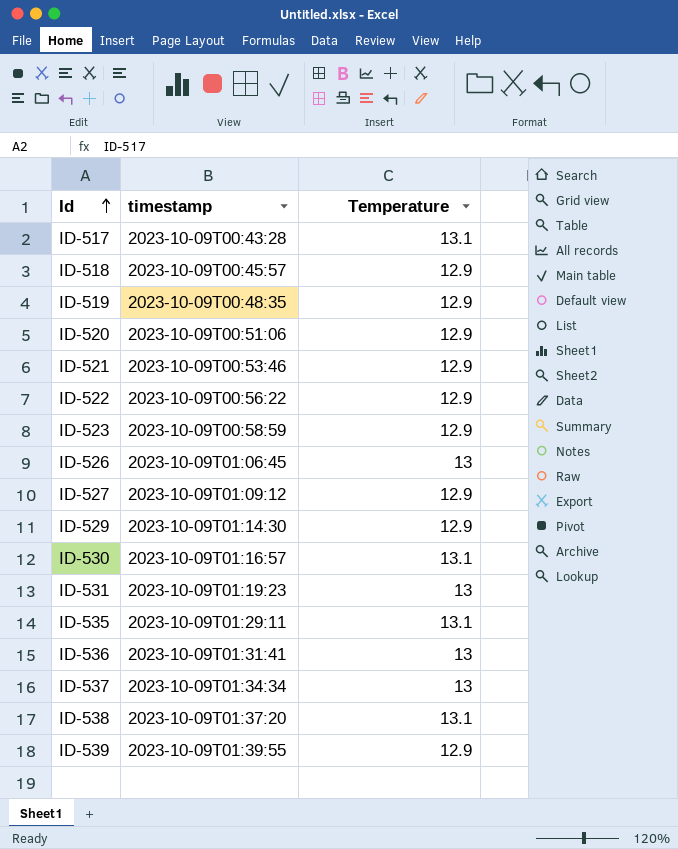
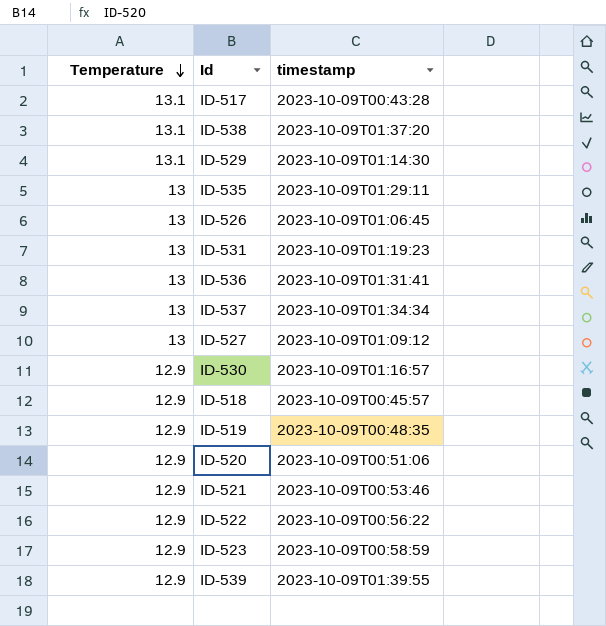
row order: Id ascending -> Temperature descending
column Temperature | position: 3 -> 1
ID-529 | Temperature: 12.9 -> 13.1
ID-535 | Temperature: 13.1 -> 13
ID-527 | Temperature: 12.9 -> 13
ID-530 | Temperature: 13.1 -> 12.9

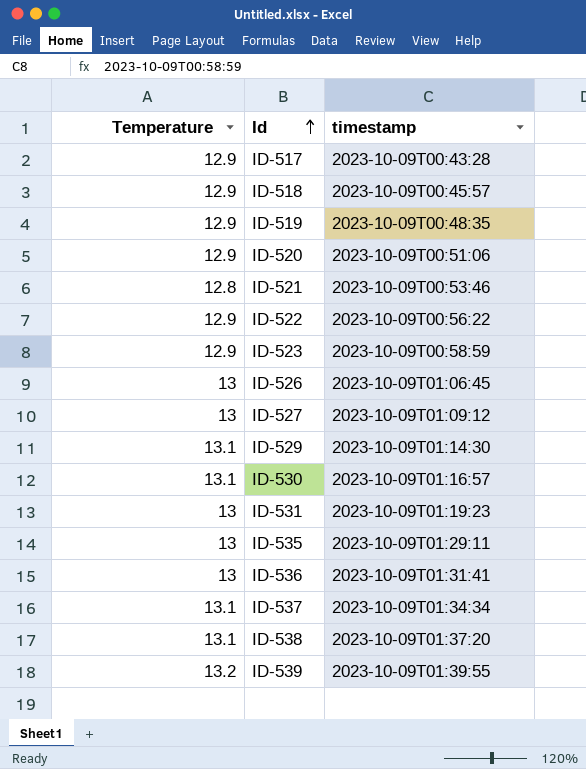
row order: Temperature descending -> Id ascending
ID-517 | Temperature: 13.1 -> 12.9
ID-521 | Temperature: 12.9 -> 12.8
ID-530 | Temperature: 12.9 -> 13.1
ID-537 | Temperature: 13 -> 13.1
ID-539 | Temperature: 12.9 -> 13.2

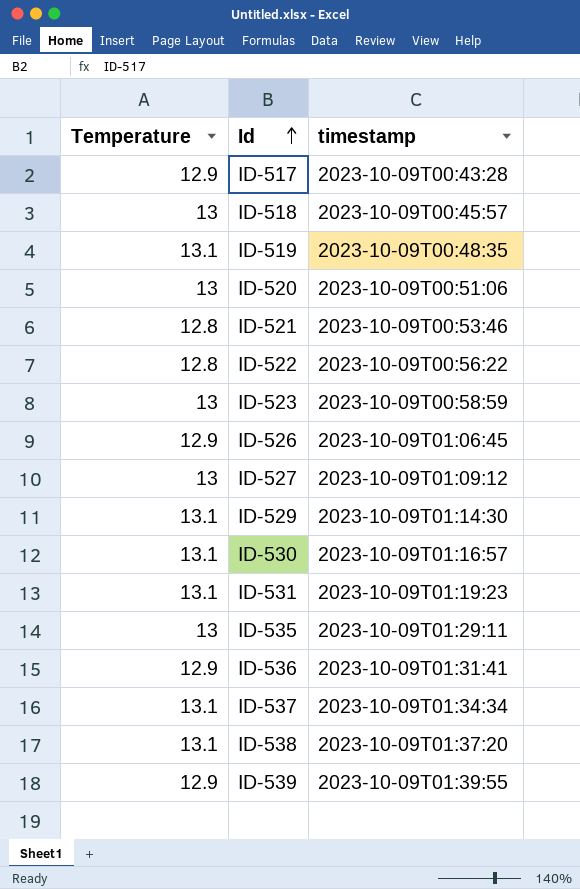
ID-518 | Temperature: 12.9 -> 13
ID-519 | Temperature: 12.9 -> 13.1
ID-520 | Temperature: 12.9 -> 13
ID-522 | Temperature: 12.9 -> 12.8
ID-523 | Temperature: 12.9 -> 13
ID-526 | Temperature: 13 -> 12.9
ID-531 | Temperature: 13 -> 13.1
ID-536 | Temperature: 13 -> 12.9
ID-539 | Temperature: 13.2 -> 12.9

